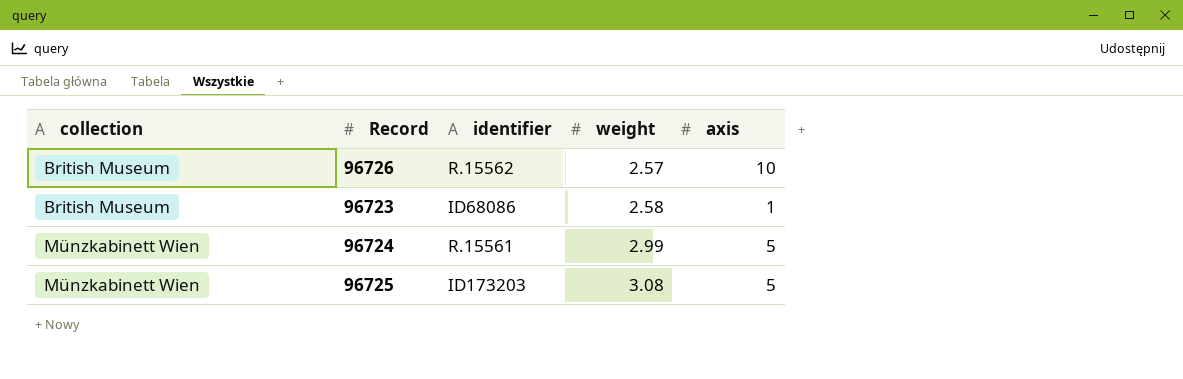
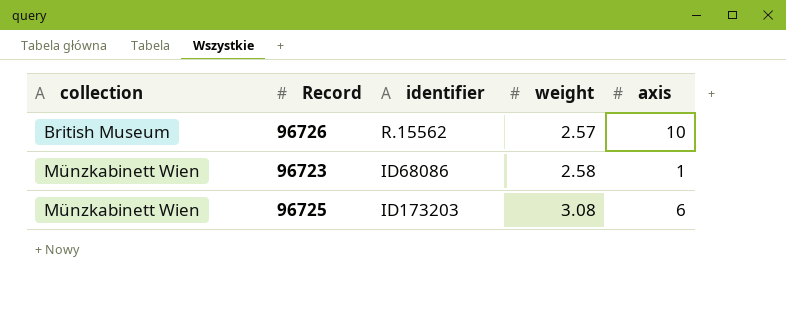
row 96724: Münzkabinett Wien | R.15561 | 2.99 | 5 -> none
96723 | collection: British Museum -> Münzkabinett Wien
96725 | axis: 5 -> 6

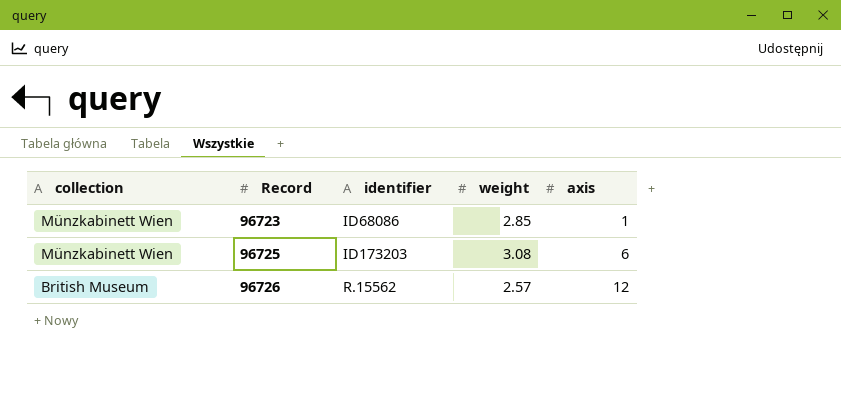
row order: collection ascending -> collection descending
96723 | weight: 2.58 -> 2.85
96726 | axis: 10 -> 12

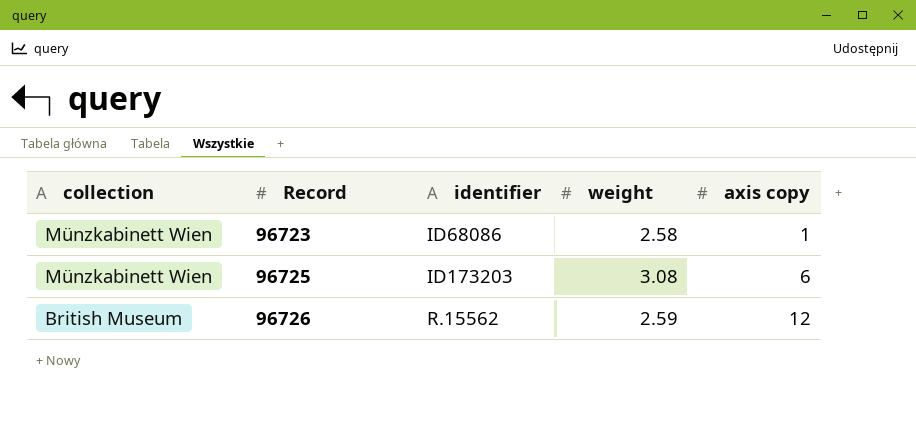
column name: axis -> axis copy
96723 | weight: 2.85 -> 2.58
96726 | weight: 2.57 -> 2.59

